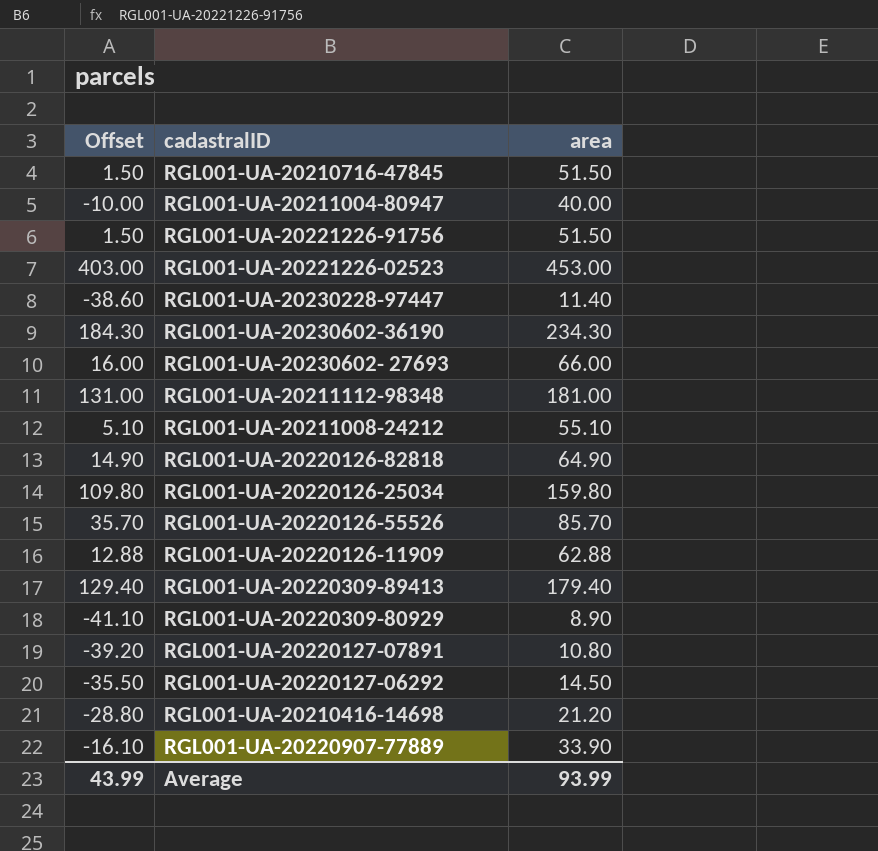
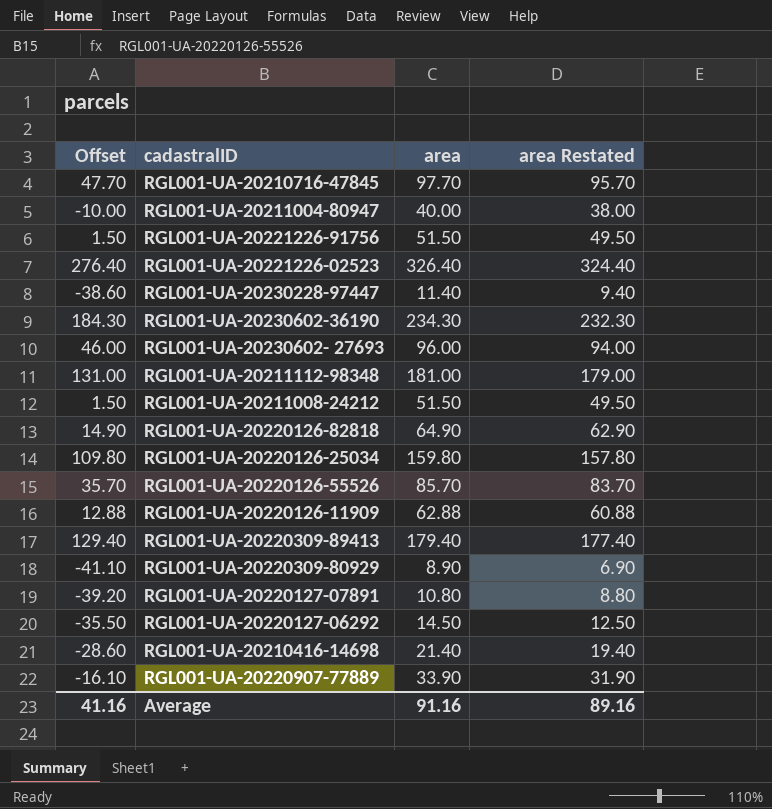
column area Restated | formula: none -> [area] - 2
RGL001-UA-20210716-47845 | Offset: 1.50 -> 47.70
RGL001-UA-20210716-47845 | area: 51.50 -> 97.70
RGL001-UA-20221226-02523 | Offset: 403.00 -> 276.40
RGL001-UA-20221226-02523 | area: 453.00 -> 326.40
RGL001-UA-20230602- 27693 | Offset: 16.00 -> 46.00
RGL001-UA-20230602- 27693 | area: 66.00 -> 96.00
RGL001-UA-20211008-24212 | Offset: 5.10 -> 1.50
RGL001-UA-20211008-24212 | area: 55.10 -> 51.50
RGL001-UA-20210416-14698 | Offset: -28.80 -> -28.60
RGL001-UA-20210416-14698 | area: 21.20 -> 21.40
Average | Offset: 43.99 -> 41.16
Average | area: 93.99 -> 91.16

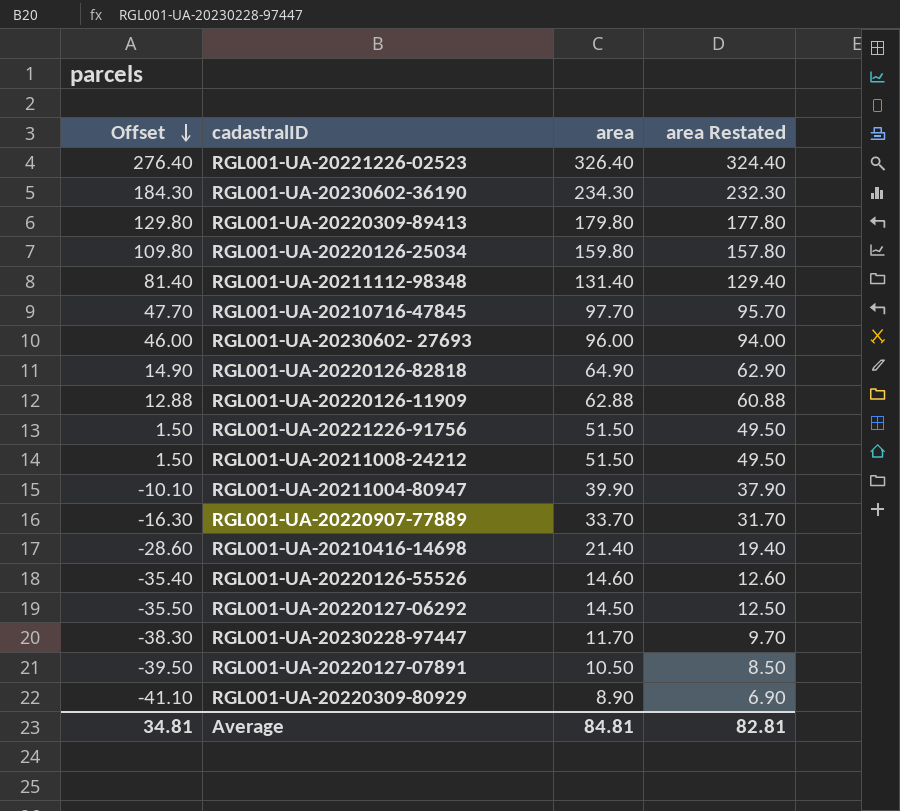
row order: none -> Offset descending
RGL001-UA-20220309-89413 | Offset: 129.40 -> 129.80
RGL001-UA-20220309-89413 | area: 179.40 -> 179.80
RGL001-UA-20220309-89413 | area Restated: 177.40 -> 177.80
RGL001-UA-20211112-98348 | Offset: 131.00 -> 81.40
RGL001-UA-20211112-98348 | area: 181.00 -> 131.40
RGL001-UA-20211112-98348 | area Restated: 179.00 -> 129.40
RGL001-UA-20211004-80947 | Offset: -10.00 -> -10.10
RGL001-UA-20211004-80947 | area: 40.00 -> 39.90
RGL001-UA-20211004-80947 | area Restated: 38.00 -> 37.90
RGL001-UA-20220907-77889 | Offset: -16.10 -> -16.30
RGL001-UA-20220907-77889 | area: 33.90 -> 33.70
RGL001-UA-20220907-77889 | area Restated: 31.90 -> 31.70
RGL001-UA-20220126-55526 | Offset: 35.70 -> -35.40
RGL001-UA-20220126-55526 | area: 85.70 -> 14.60
RGL001-UA-20220126-55526 | area Restated: 83.70 -> 12.60
RGL001-UA-20230228-97447 | Offset: -38.60 -> -38.30
RGL001-UA-20230228-97447 | area: 11.40 -> 11.70
RGL001-UA-20230228-97447 | area Restated: 9.40 -> 9.70
RGL001-UA-20220127-07891 | Offset: -39.20 -> -39.50
RGL001-UA-20220127-07891 | area: 10.80 -> 10.50
RGL001-UA-20220127-07891 | area Restated: 8.80 -> 8.50
Average | Offset: 41.16 -> 34.81
Average | area: 91.16 -> 84.81
Average | area Restated: 89.16 -> 82.81

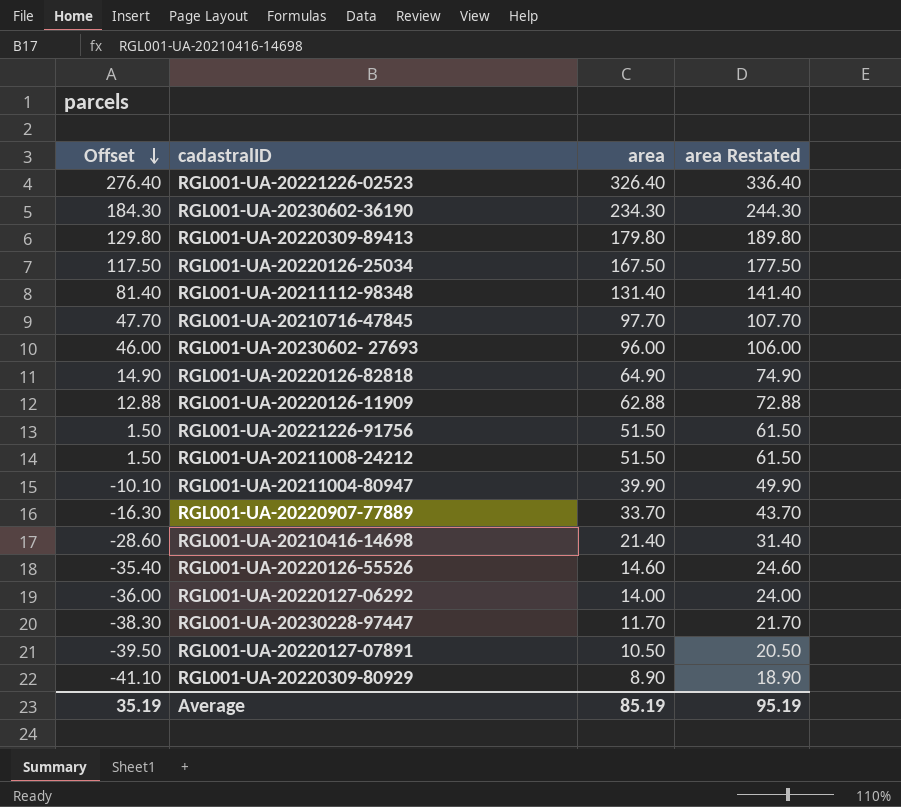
column area Restated | formula: [area] - 2 -> [area] + 10
RGL001-UA-20220126-25034 | Offset: 109.80 -> 117.50
RGL001-UA-20220126-25034 | area: 159.80 -> 167.50
RGL001-UA-20220127-06292 | Offset: -35.50 -> -36.00
RGL001-UA-20220127-06292 | area: 14.50 -> 14.00
Average | Offset: 34.81 -> 35.19
Average | area: 84.81 -> 85.19
Average | area Restated: 82.81 -> 95.19

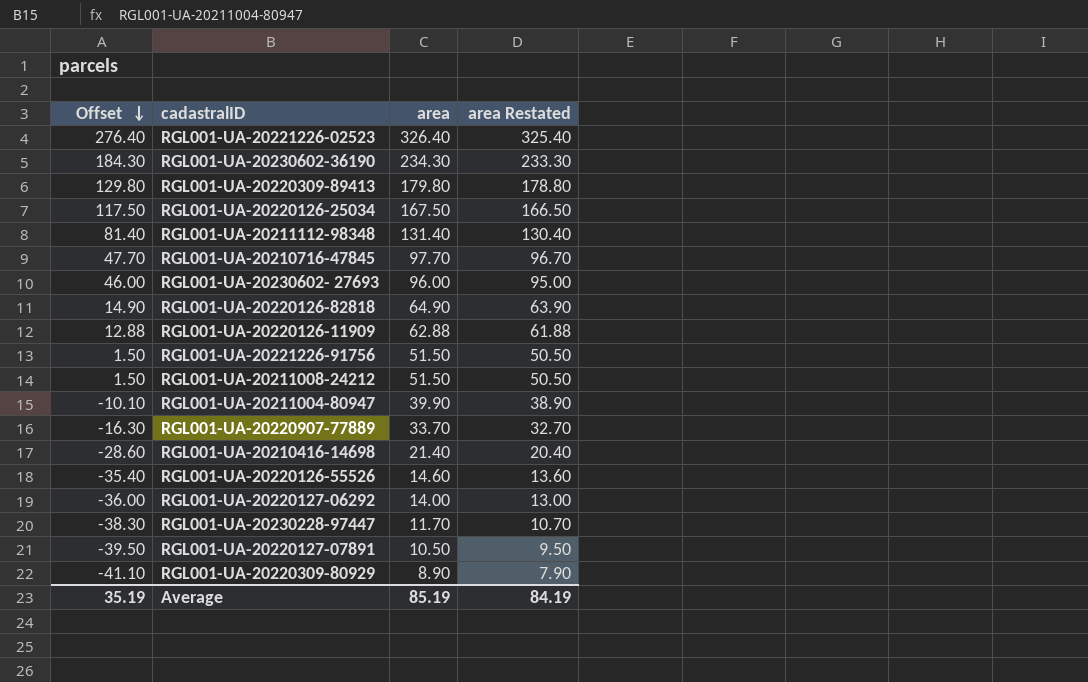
column area Restated | formula: [area] + 10 -> [area] - 1
Average | area Restated: 95.19 -> 84.19

